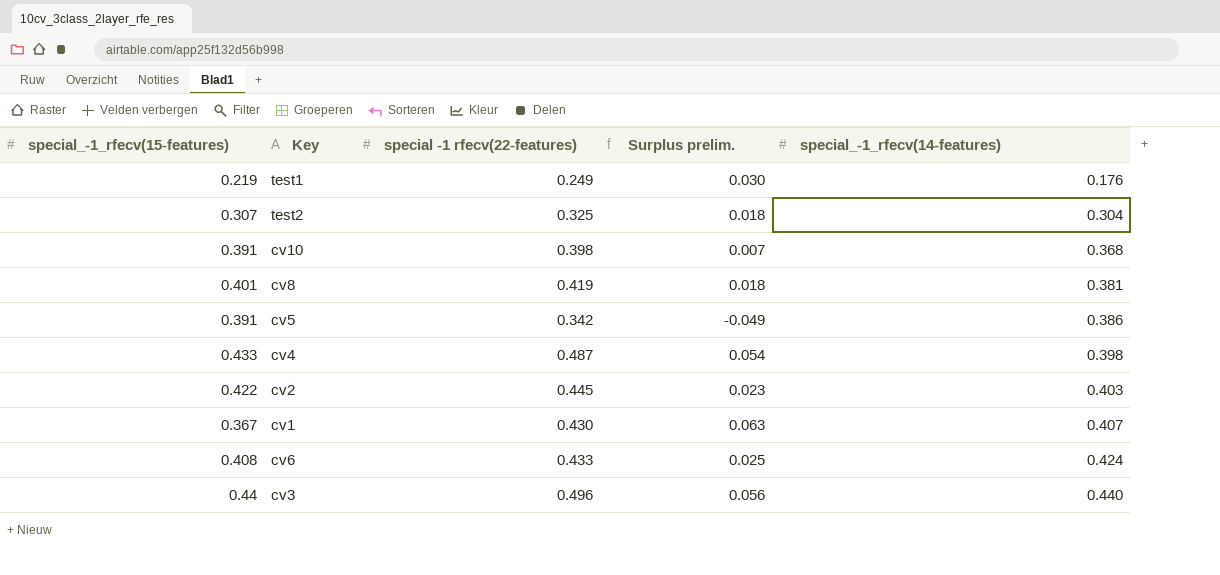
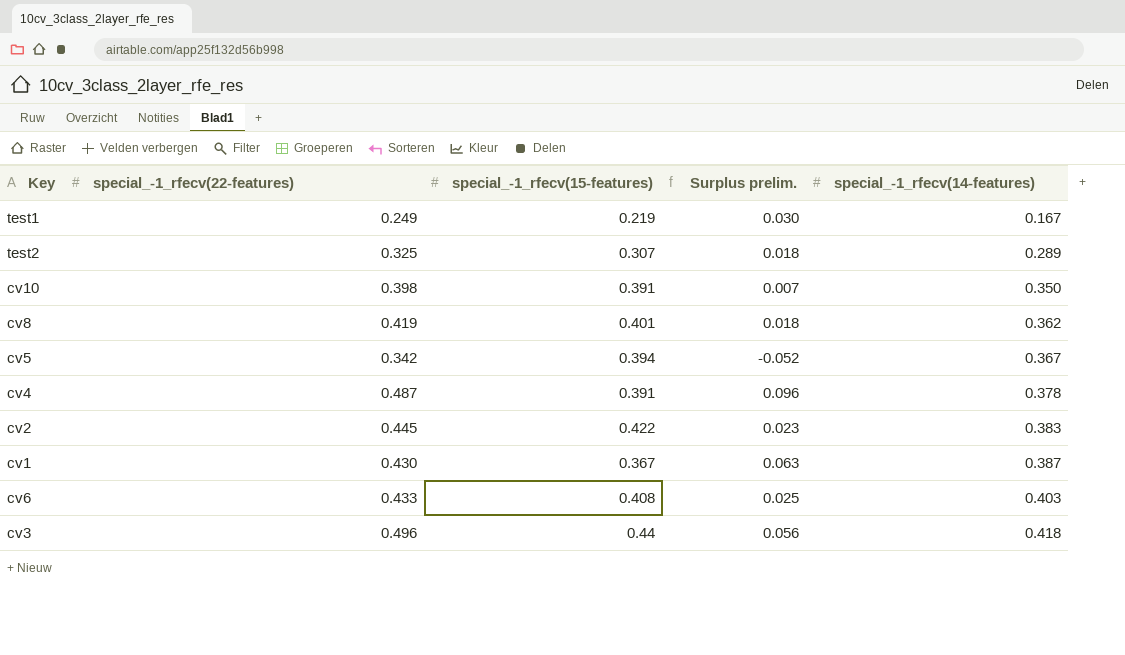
column name: special -1 rfecv(22-features) -> special_-1_rfecv(22-features)
column special_-1_rfecv(15-features) | position: 1 -> 3
test1 | special_-1_rfecv(14-features): 0.176 -> 0.167
test2 | special_-1_rfecv(14-features): 0.304 -> 0.289
cv10 | special_-1_rfecv(14-features): 0.368 -> 0.350
cv8 | special_-1_rfecv(14-features): 0.381 -> 0.362
cv5 | special_-1_rfecv(15-features): 0.391 -> 0.394
cv5 | Surplus prelim.: -0.049 -> -0.052
cv5 | special_-1_rfecv(14-features): 0.386 -> 0.367
cv4 | special_-1_rfecv(15-features): 0.433 -> 0.391
cv4 | Surplus prelim.: 0.054 -> 0.096
cv4 | special_-1_rfecv(14-features): 0.398 -> 0.378
cv2 | special_-1_rfecv(14-features): 0.403 -> 0.383
cv1 | special_-1_rfecv(14-features): 0.407 -> 0.387
cv6 | special_-1_rfecv(14-features): 0.424 -> 0.403
cv3 | special_-1_rfecv(14-features): 0.440 -> 0.418

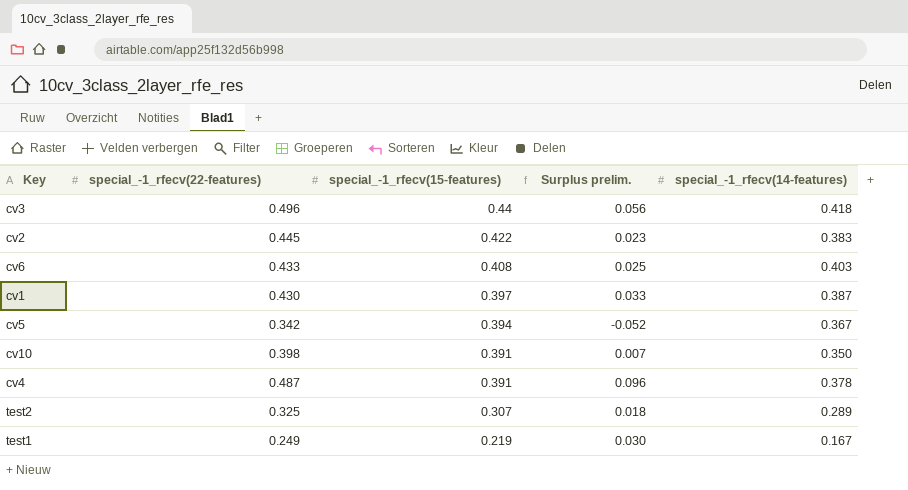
row order: special_-1_rfecv(14-features) ascending -> special_-1_rfecv(15-features) descending
row cv8: 0.419 | 0.401 | 0.018 | 0.362 -> none
cv1 | special_-1_rfecv(15-features): 0.367 -> 0.397
cv1 | Surplus prelim.: 0.063 -> 0.033

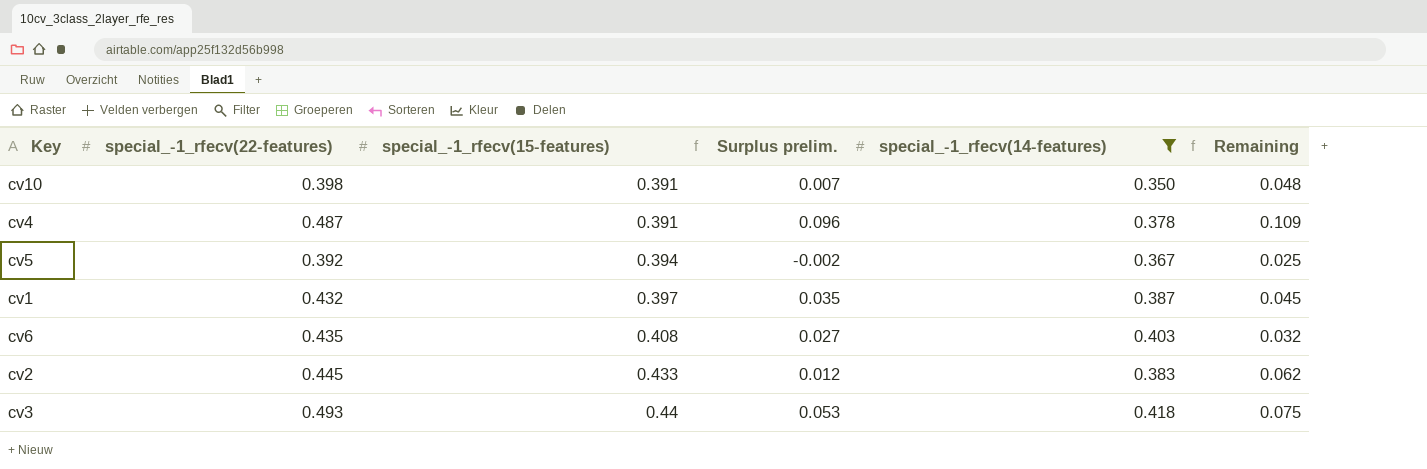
filter: none -> special_-1_rfecv(14-features) >= 0.350
row order: special_-1_rfecv(15-features) descending -> special_-1_rfecv(15-features) ascending
column Remaining | formula: none -> [special_-1_rfecv(22-features)] - [special_-1_rfecv(14-features)]
cv5 | special_-1_rfecv(22-features): 0.342 -> 0.392
cv5 | Surplus prelim.: -0.052 -> -0.002
cv1 | special_-1_rfecv(22-features): 0.430 -> 0.432
cv1 | Surplus prelim.: 0.033 -> 0.035
cv6 | special_-1_rfecv(22-features): 0.433 -> 0.435
cv6 | Surplus prelim.: 0.025 -> 0.027
cv2 | special_-1_rfecv(15-features): 0.422 -> 0.433
cv2 | Surplus prelim.: 0.023 -> 0.012
cv3 | special_-1_rfecv(22-features): 0.496 -> 0.493
cv3 | Surplus prelim.: 0.056 -> 0.053

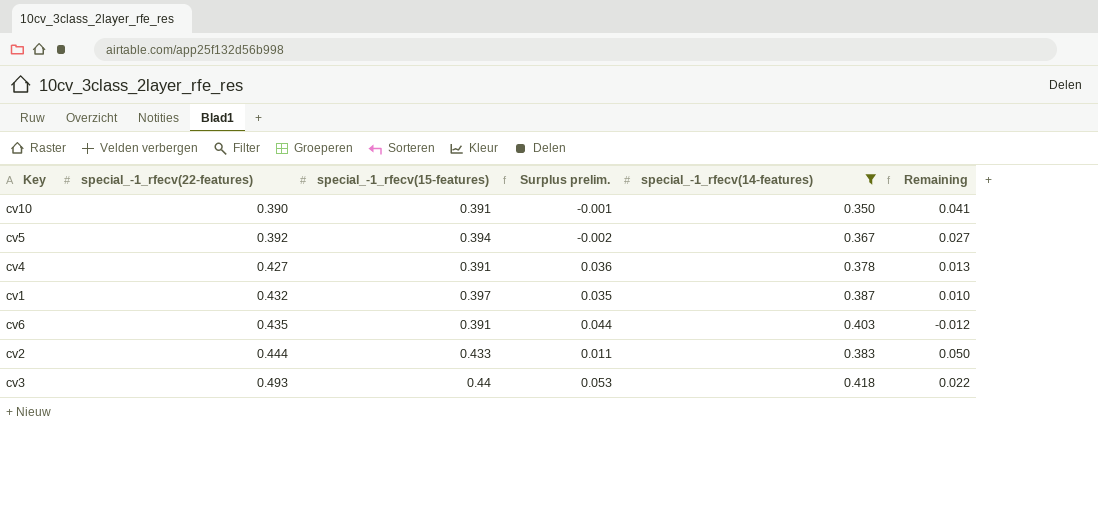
row order: special_-1_rfecv(15-features) ascending -> special_-1_rfecv(22-features) ascending
column Remaining | formula: [special_-1_rfecv(22-features)] - [special_-1_rfecv(14-features)] -> [special_-1_rfecv(15-features)] - [special_-1_rfecv(14-features)]
cv10 | special_-1_rfecv(22-features): 0.398 -> 0.390
cv10 | Surplus prelim.: 0.007 -> -0.001
cv4 | special_-1_rfecv(22-features): 0.487 -> 0.427
cv4 | Surplus prelim.: 0.096 -> 0.036
cv6 | special_-1_rfecv(15-features): 0.408 -> 0.391
cv6 | Surplus prelim.: 0.027 -> 0.044
cv2 | special_-1_rfecv(22-features): 0.445 -> 0.444
cv2 | Surplus prelim.: 0.012 -> 0.011

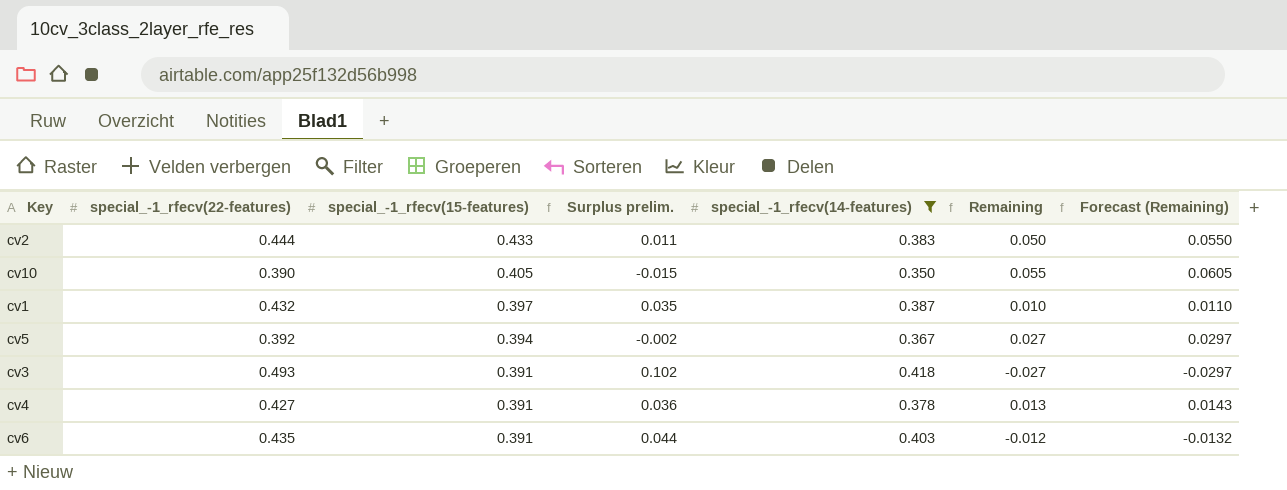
row order: special_-1_rfecv(22-features) ascending -> special_-1_rfecv(15-features) descending
column Forecast (Remaining) | formula: none -> [Remaining] * 1.1
cv10 | special_-1_rfecv(15-features): 0.391 -> 0.405
cv10 | Surplus prelim.: -0.001 -> -0.015
cv10 | Remaining: 0.041 -> 0.055
cv3 | special_-1_rfecv(15-features): 0.44 -> 0.391
cv3 | Surplus prelim.: 0.053 -> 0.102
cv3 | Remaining: 0.022 -> -0.027

